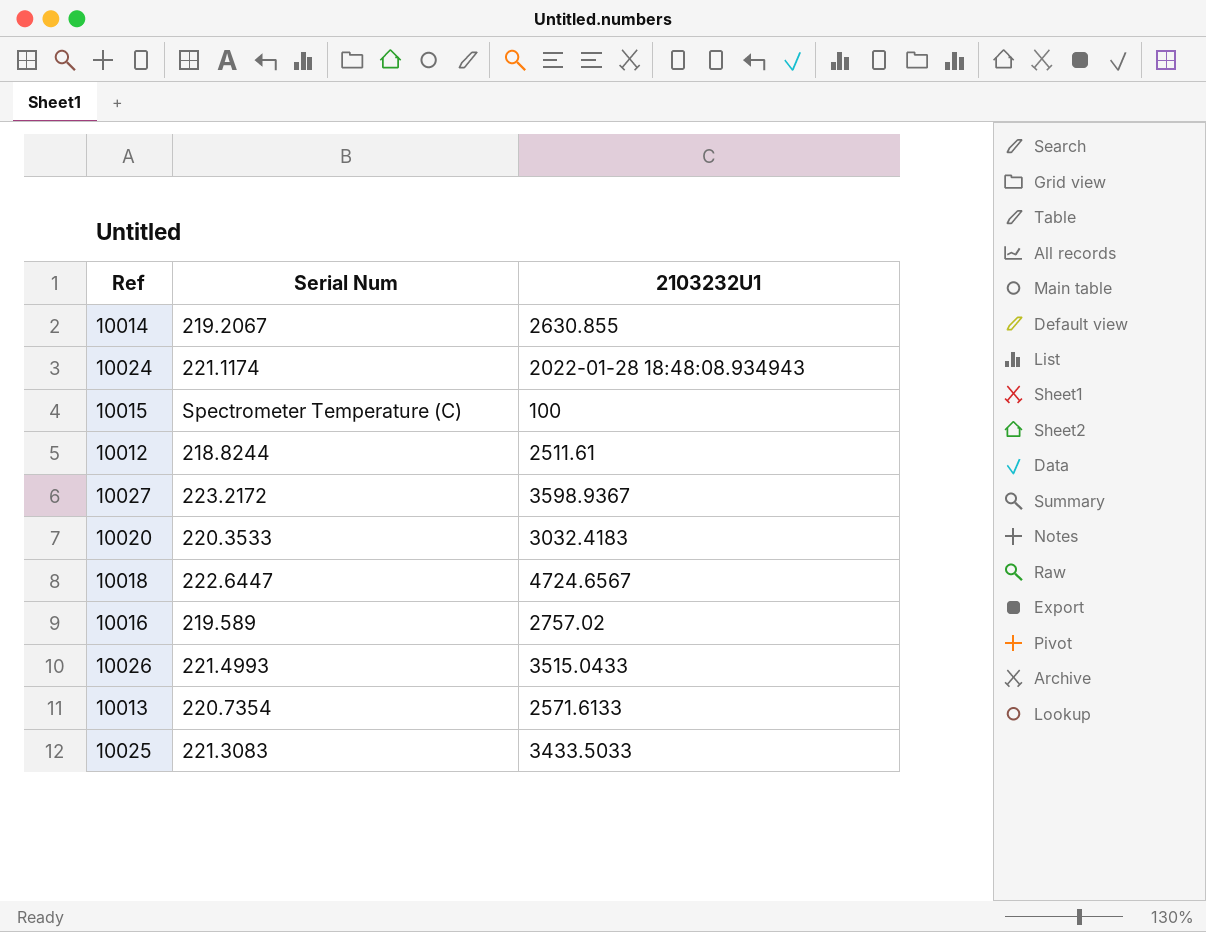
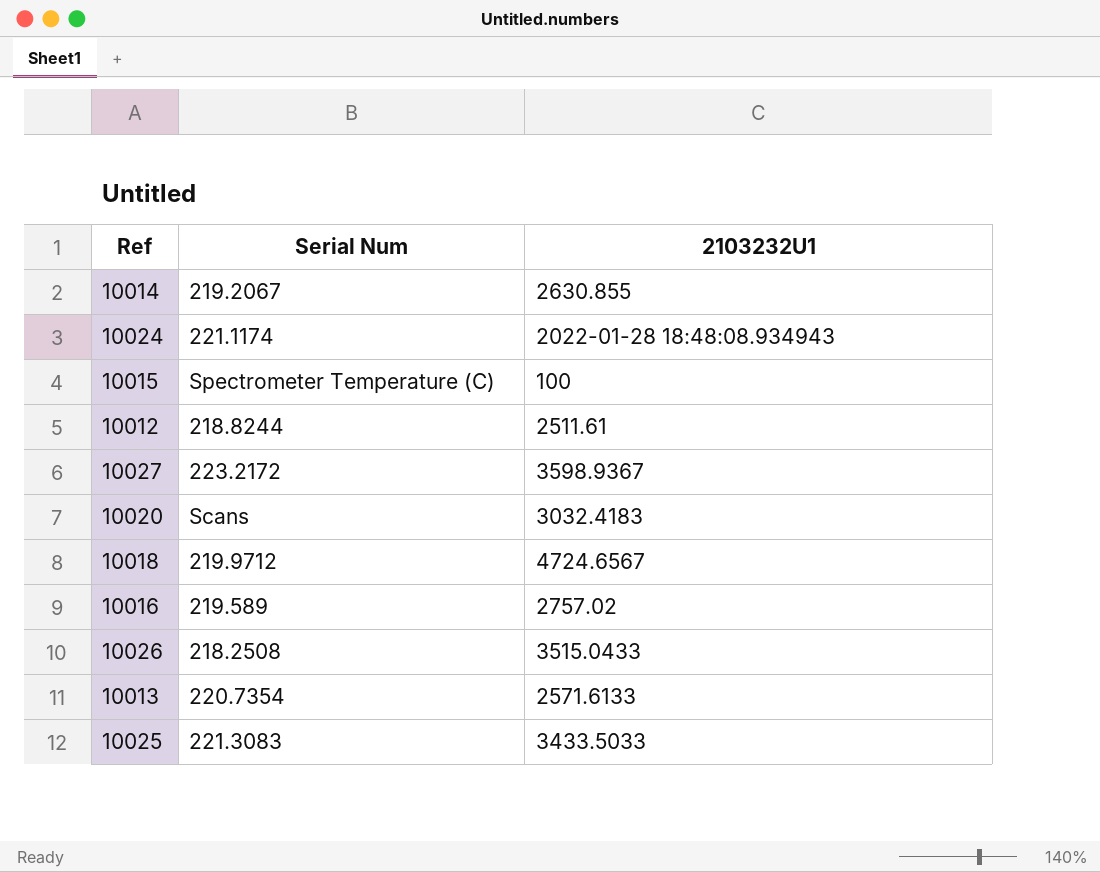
10020 | Serial Num: 220.3533 -> Scans
10018 | Serial Num: 222.6447 -> 219.9712
10026 | Serial Num: 221.4993 -> 218.2508

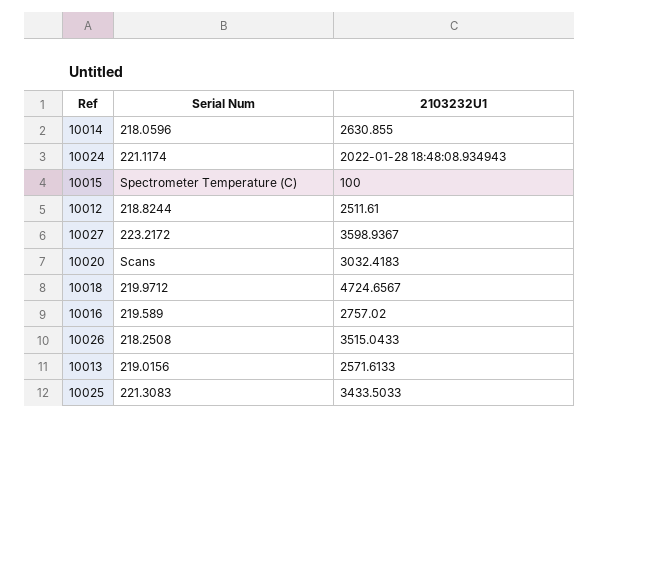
10014 | Serial Num: 219.2067 -> 218.0596
10013 | Serial Num: 220.7354 -> 219.0156

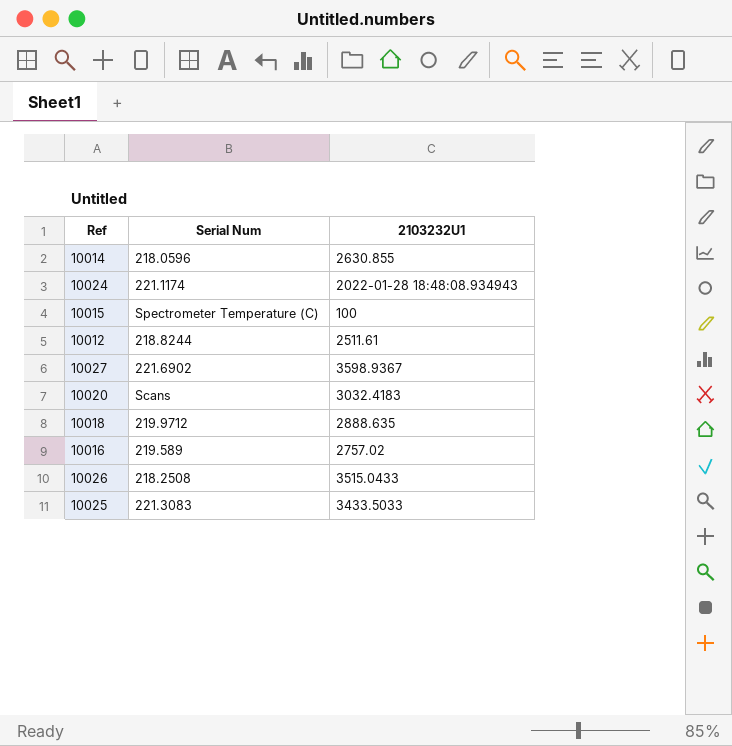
row 10013: 219.0156 | 2571.6133 -> none
10027 | Serial Num: 223.2172 -> 221.6902
10018 | 2103232U1: 4724.6567 -> 2888.635

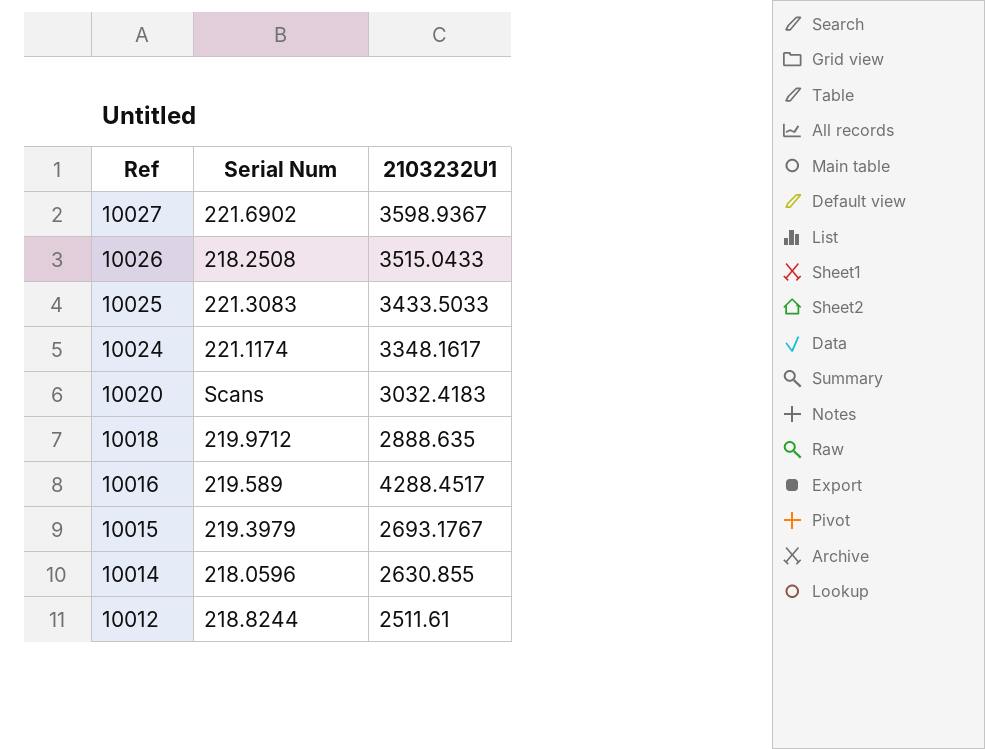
row order: none -> Ref descending
10024 | 2103232U1: 2022-01-28 18:48:08.934943 -> 3348.1617
10016 | 2103232U1: 2757.02 -> 4288.4517
10015 | Serial Num: Spectrometer Temperature (C) -> 219.3979
10015 | 2103232U1: 100 -> 2693.1767

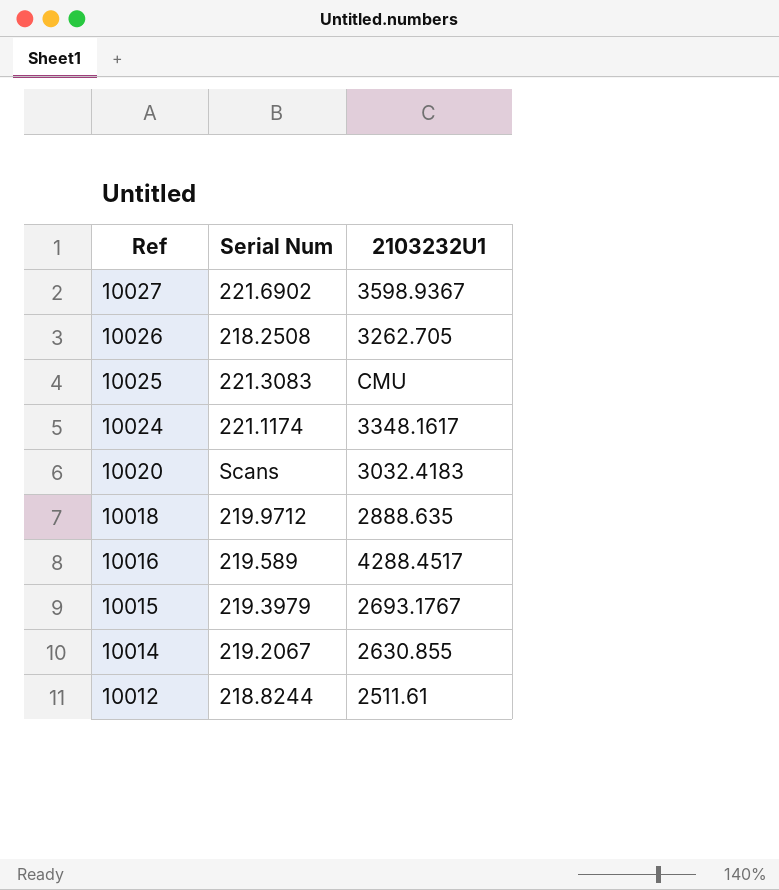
10026 | 2103232U1: 3515.0433 -> 3262.705
10025 | 2103232U1: 3433.5033 -> CMU
10014 | Serial Num: 218.0596 -> 219.2067

